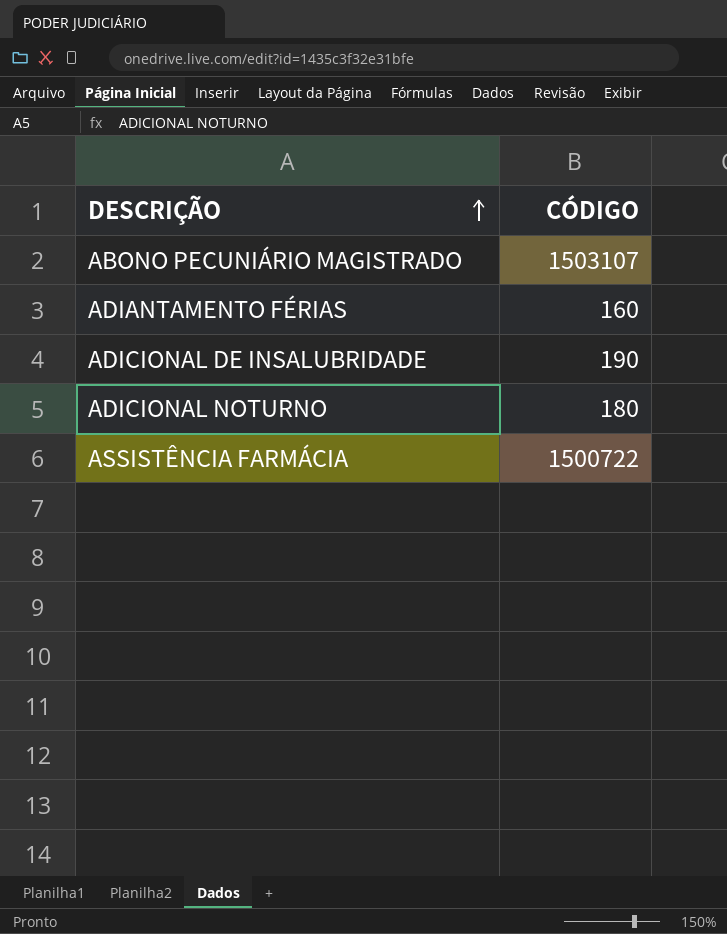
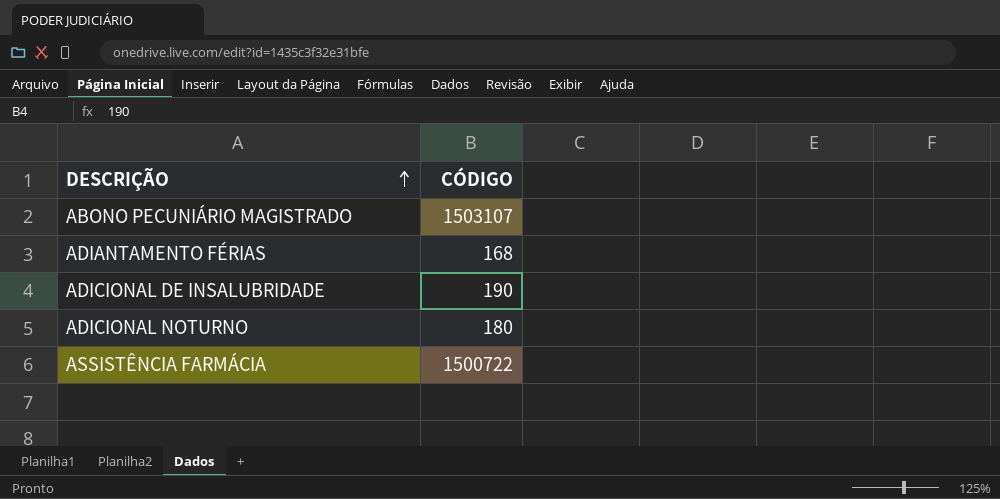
ADIANTAMENTO FÉRIAS | CÓDIGO: 160 -> 168

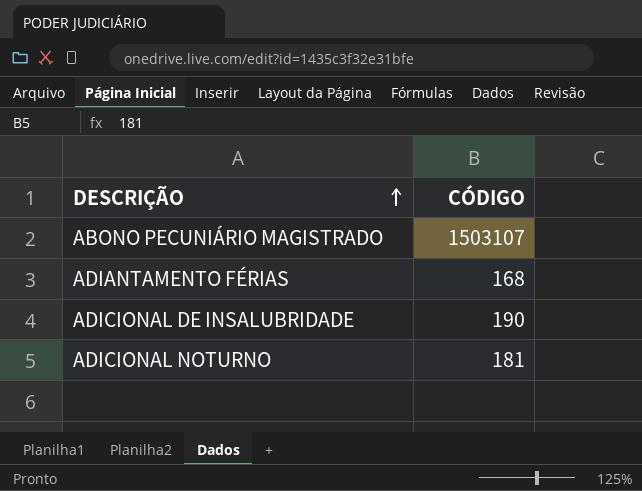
row ASSISTÊNCIA FARMÁCIA: 1500722 -> none
ADICIONAL NOTURNO | CÓDIGO: 180 -> 181

